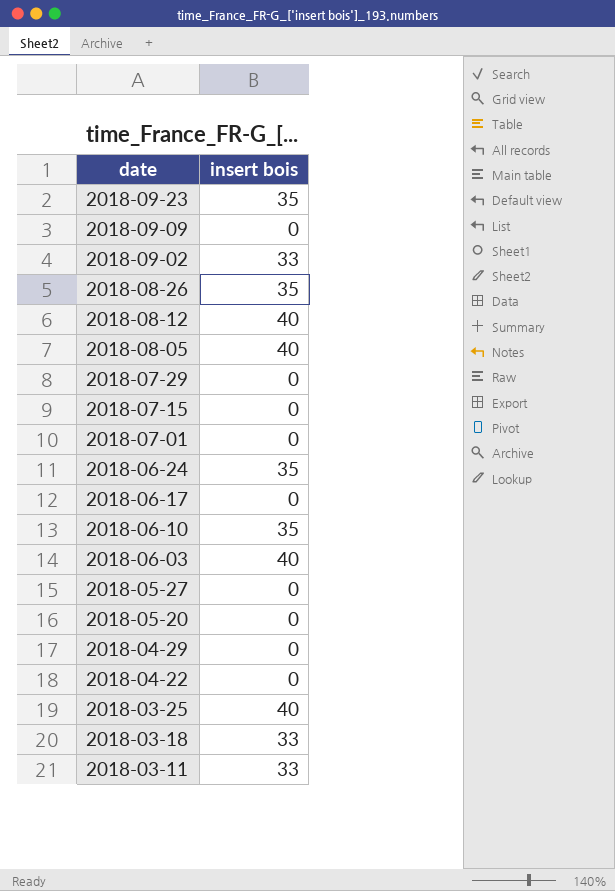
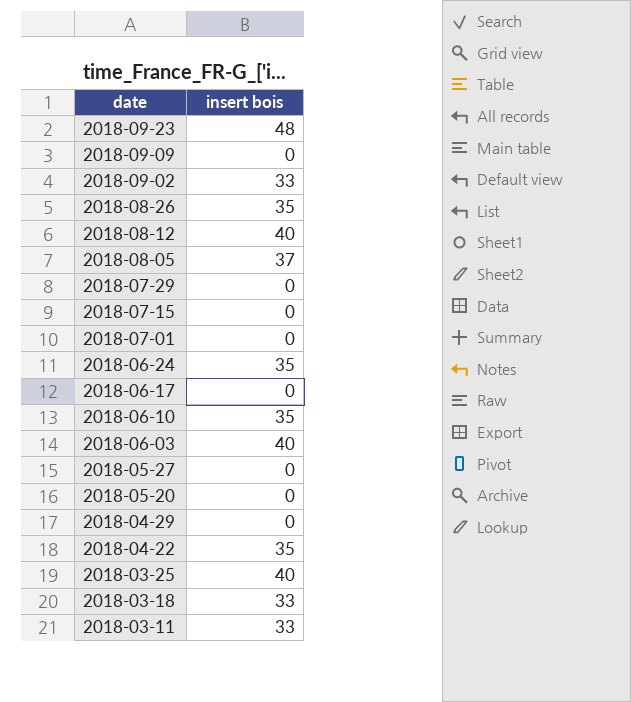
2018-09-23 | insert bois: 35 -> 48
2018-08-05 | insert bois: 40 -> 37
2018-04-22 | insert bois: 0 -> 35

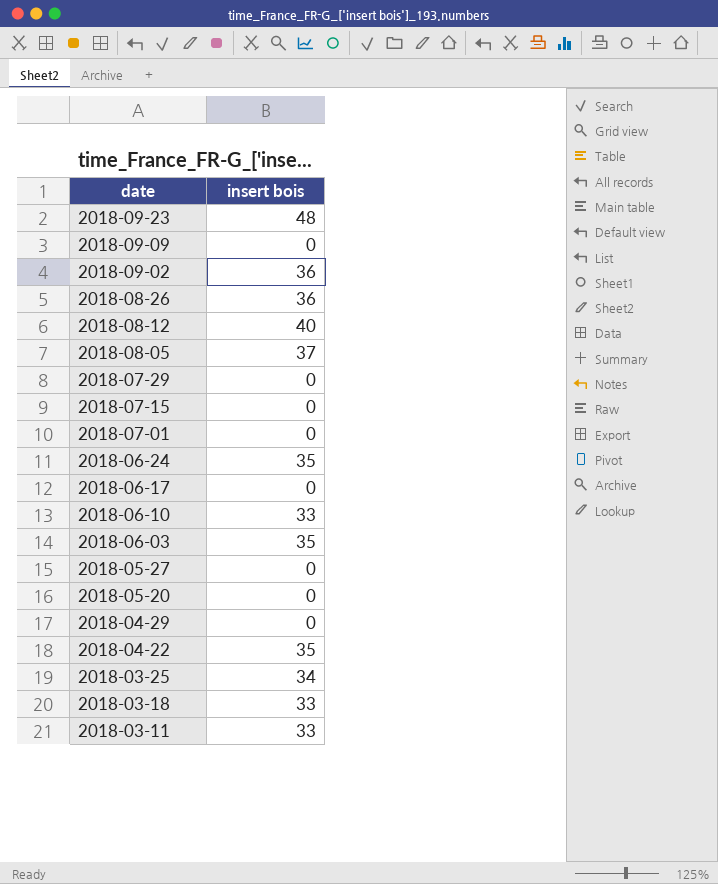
2018-09-02 | insert bois: 33 -> 36
2018-08-26 | insert bois: 35 -> 36
2018-06-10 | insert bois: 35 -> 33
2018-06-03 | insert bois: 40 -> 35
2018-03-25 | insert bois: 40 -> 34

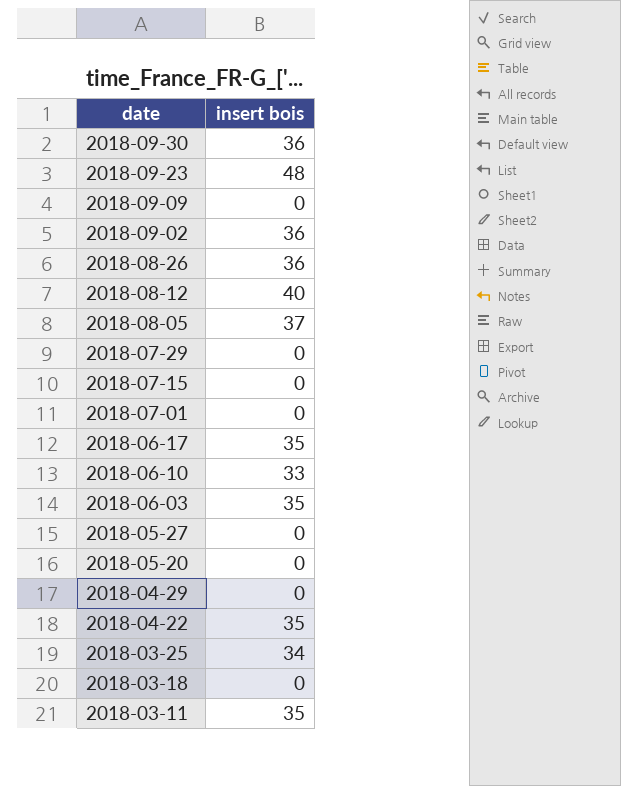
row 2018-06-24: 35 -> none
row 2018-09-30: none -> 36
2018-06-17 | insert bois: 0 -> 35
2018-03-18 | insert bois: 33 -> 0
2018-03-11 | insert bois: 33 -> 35

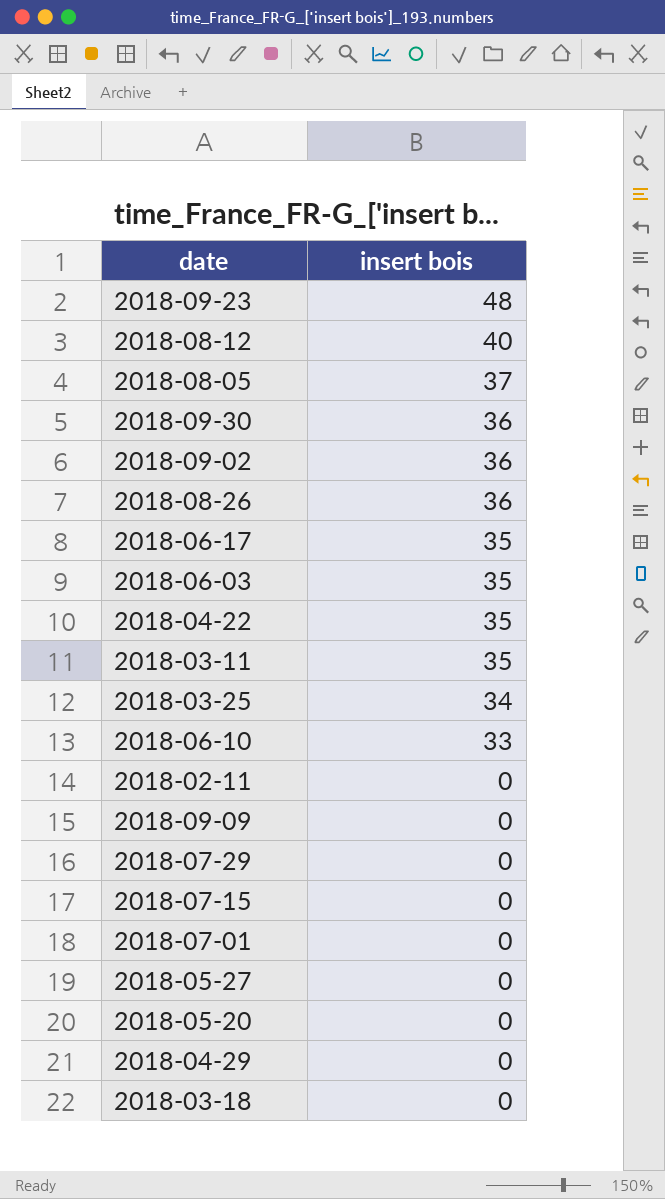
row order: date descending -> insert bois descending
row 2018-02-11: none -> 0

